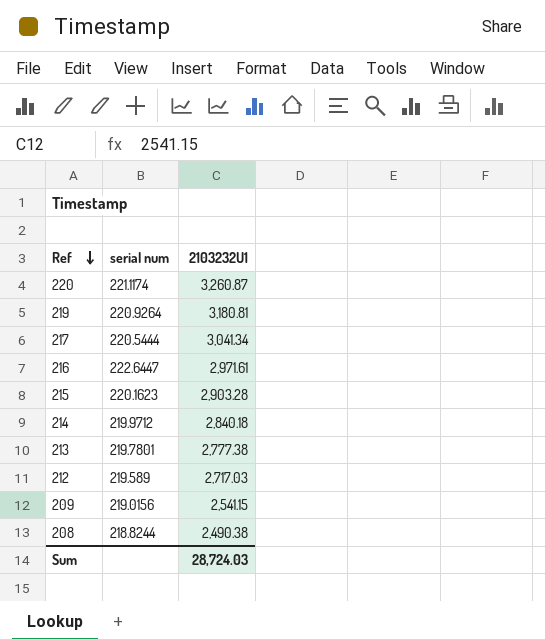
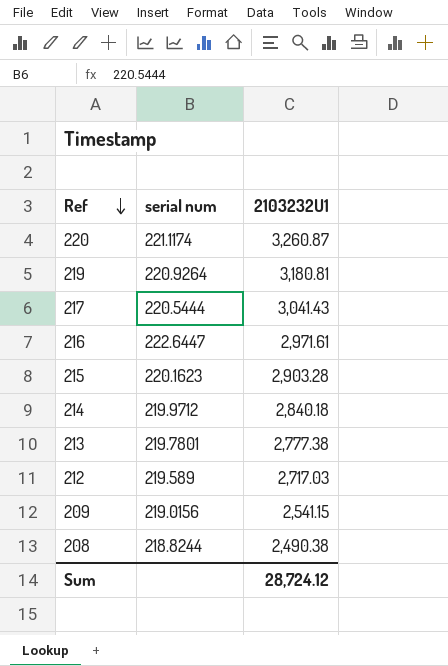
217 | 2103232U1: 3,041.34 -> 3,041.43
Sum | 2103232U1: 28,724.03 -> 28,724.12

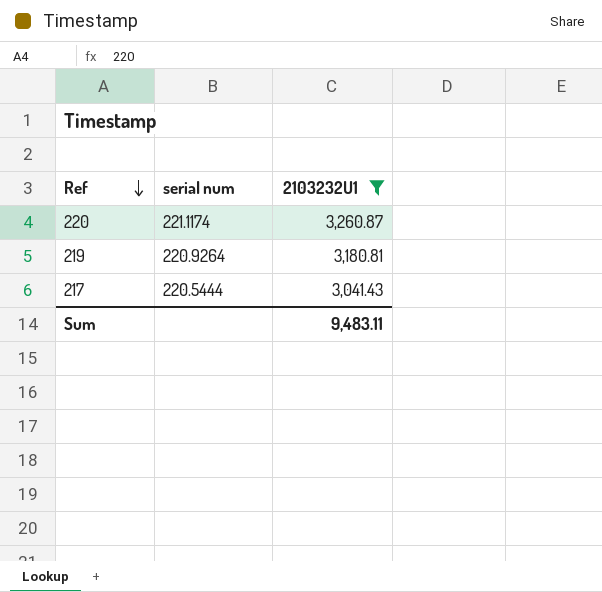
filter: none -> 2103232U1 >= 3,041.43
Sum | 2103232U1: 28,724.12 -> 9,483.11

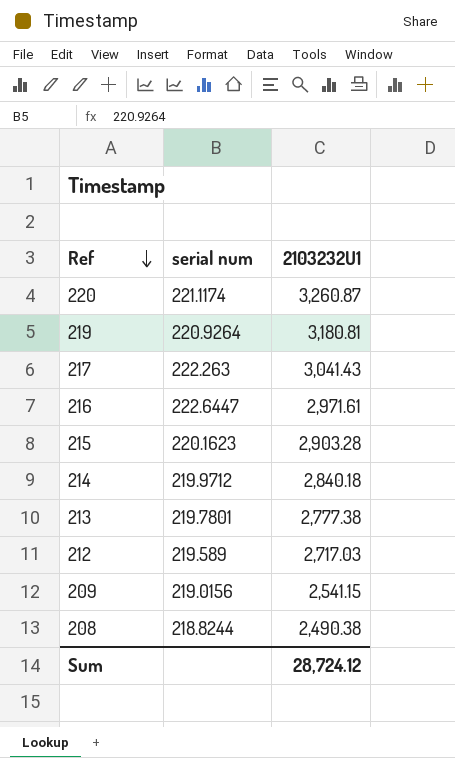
filter: 2103232U1 >= 3,041.43 -> none
217 | serial num: 220.5444 -> 222.263
Sum | 2103232U1: 9,483.11 -> 28,724.12

